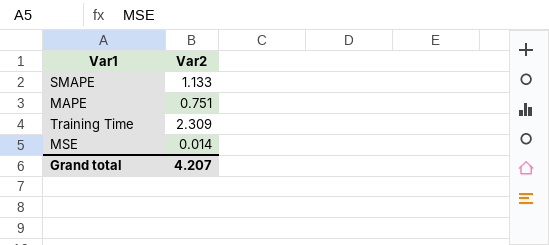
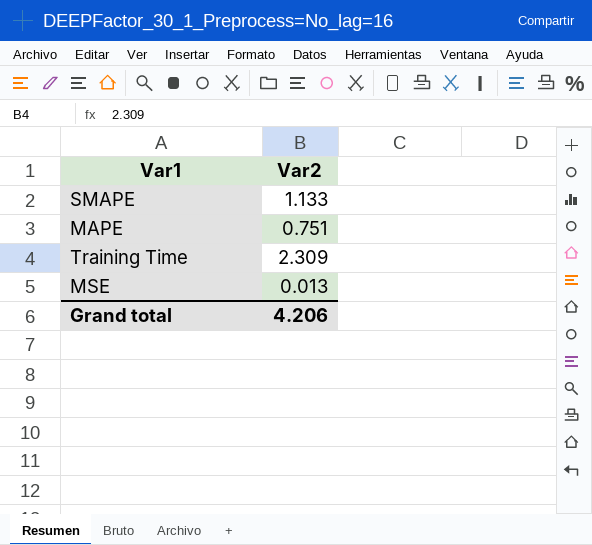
MSE | Var2: 0.014 -> 0.013
Grand total | Var2: 4.207 -> 4.206

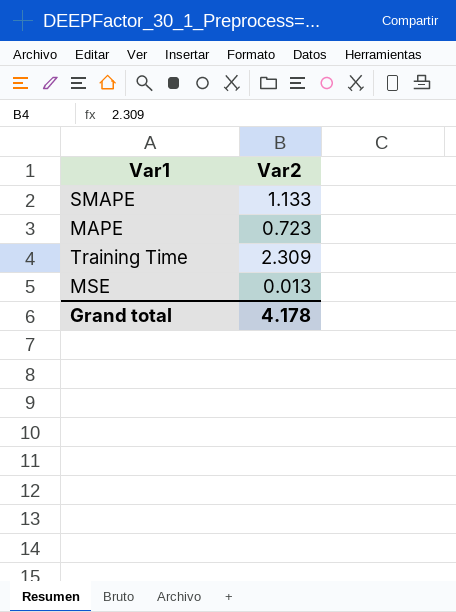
MAPE | Var2: 0.751 -> 0.723
Grand total | Var2: 4.206 -> 4.178

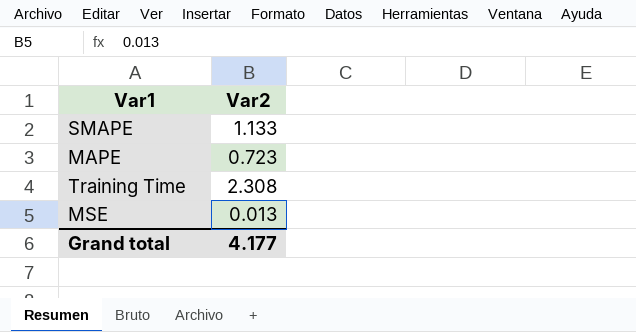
Training Time | Var2: 2.309 -> 2.308
Grand total | Var2: 4.178 -> 4.177

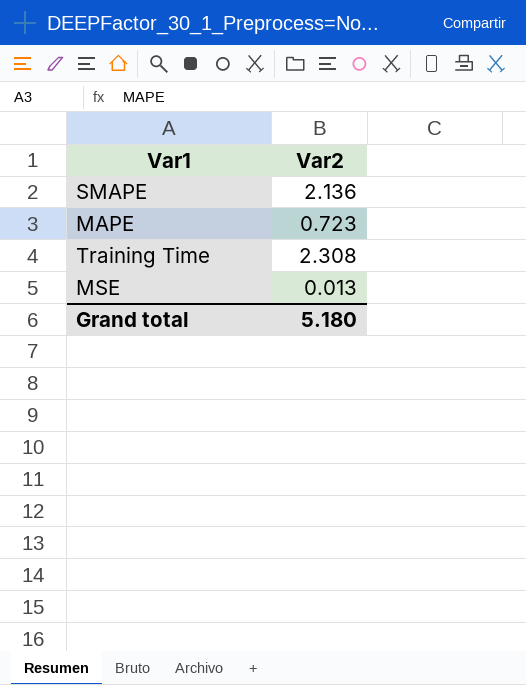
SMAPE | Var2: 1.133 -> 2.136
Grand total | Var2: 4.177 -> 5.180

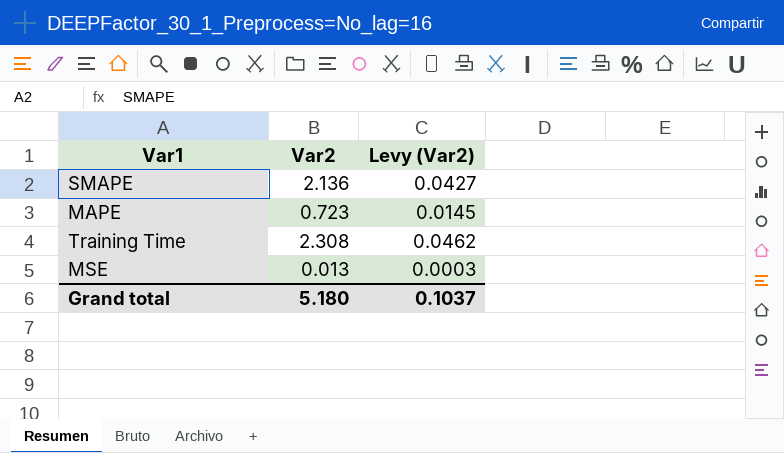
column Levy (Var2) | formula: none -> [Var2] * 0.02

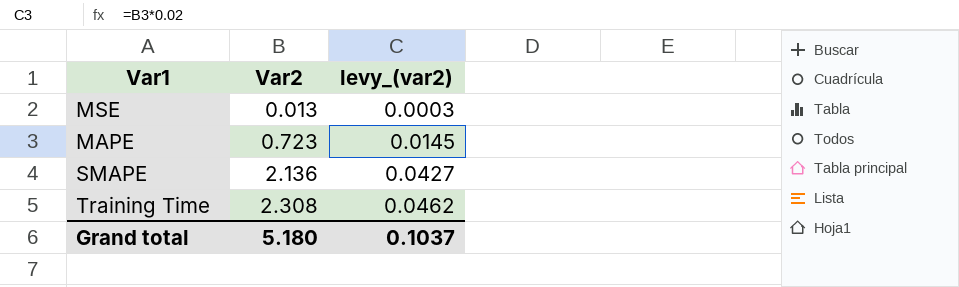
row order: none -> Var2 ascending
column name: Levy (Var2) -> levy_(var2)

